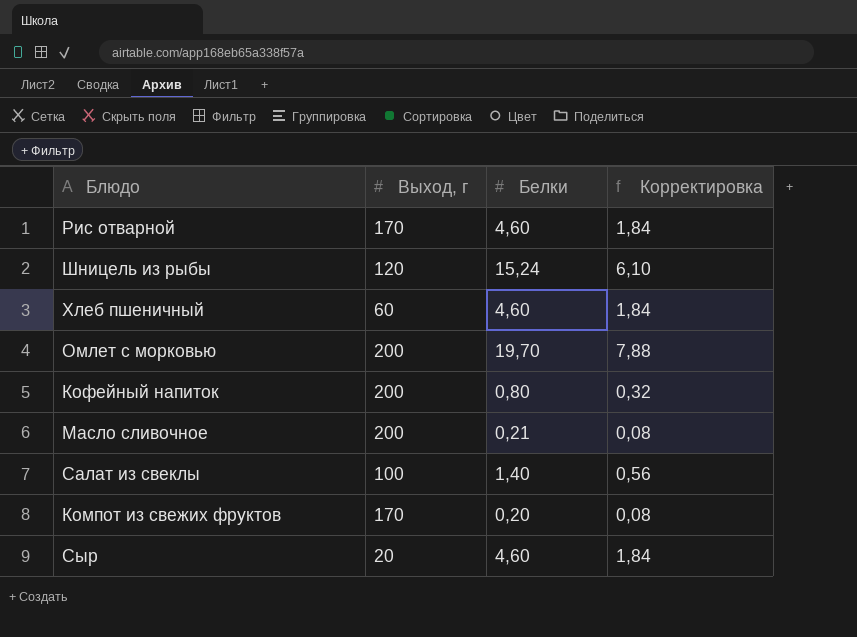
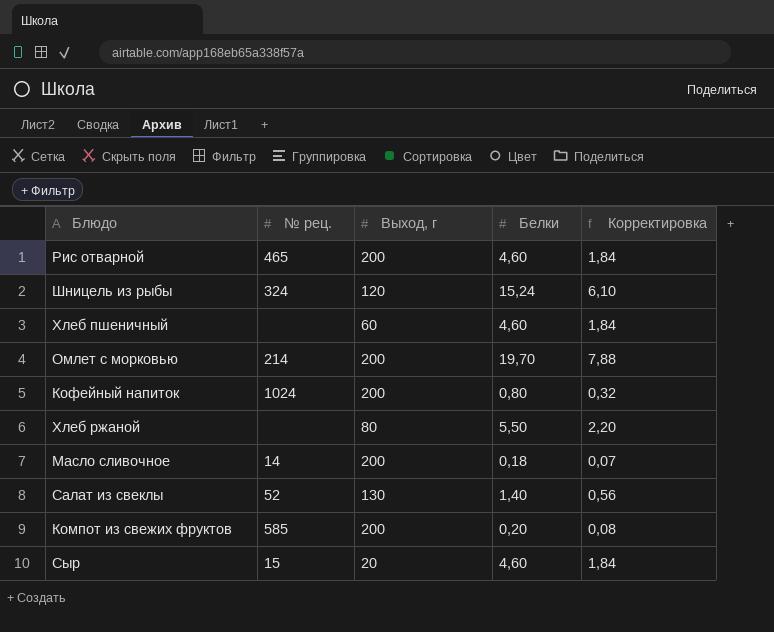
column № рец. | position: none -> 2
Рис отварной | Выход, г: 170 -> 200
row Хлеб ржаной: none -> none | 80 | 5,50 | 2,20
Масло сливочное | Белки: 0,21 -> 0,18
Масло сливочное | Корректировка: 0,08 -> 0,07
Салат из свеклы | Выход, г: 100 -> 130
Компот из свежих фруктов | Выход, г: 170 -> 200

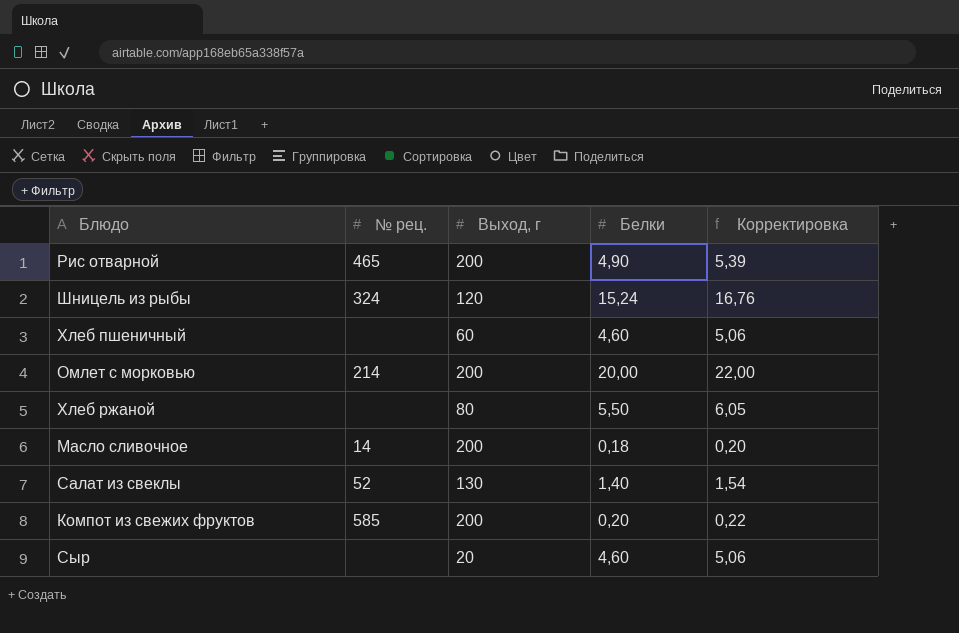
column Корректировка | formula: [Белки] * 0,4 -> [Белки] * 1,1
row Кофейный напиток: 1024 | 200 | 0,80 | 0,32 -> none
Рис отварной | Белки: 4,60 -> 4,90
Омлет с морковью | Белки: 19,70 -> 20,00
Сыр | № рец.: 15 -> none

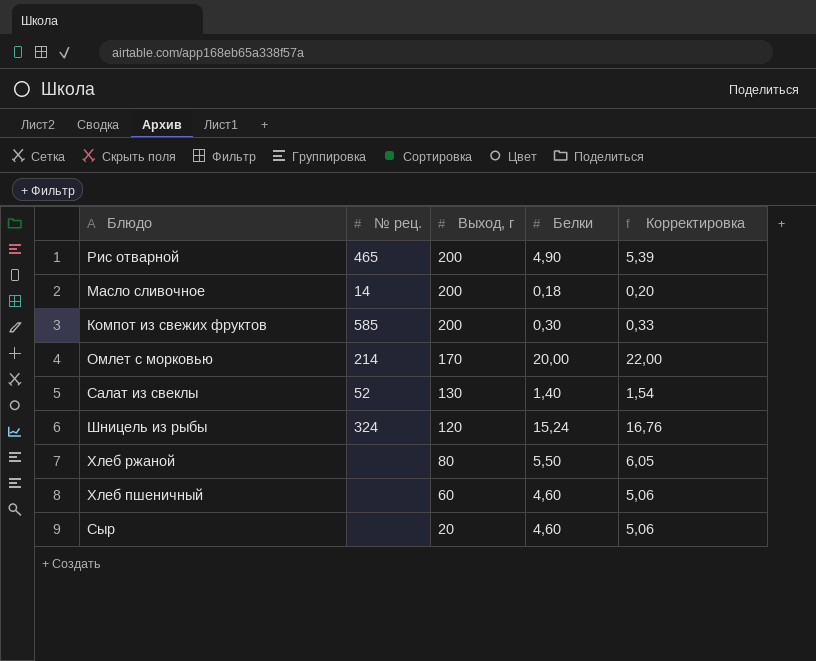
row order: none -> Выход, г descending
Компот из свежих фруктов | Белки: 0,20 -> 0,30
Компот из свежих фруктов | Корректировка: 0,22 -> 0,33
Омлет с морковью | Выход, г: 200 -> 170

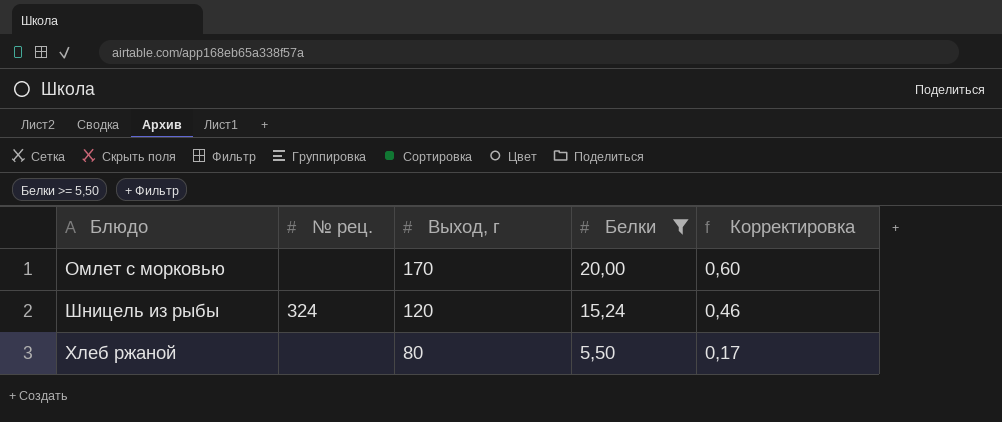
filter: none -> Белки >= 5,50
column Корректировка | formula: [Белки] * 1,1 -> [Белки] * 0,03
Омлет с морковью | № рец.: 214 -> none

